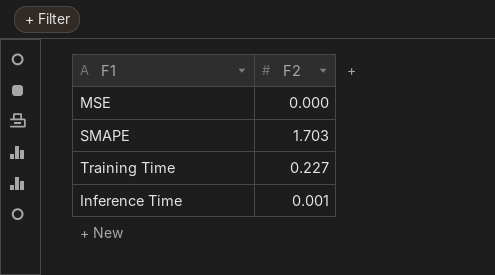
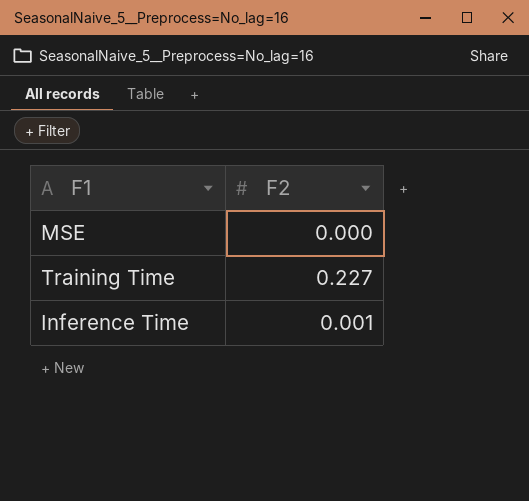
row SMAPE: 1.703 -> none

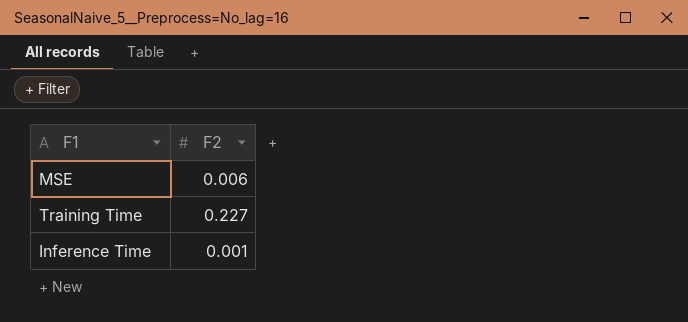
MSE | F2: 0.000 -> 0.006

